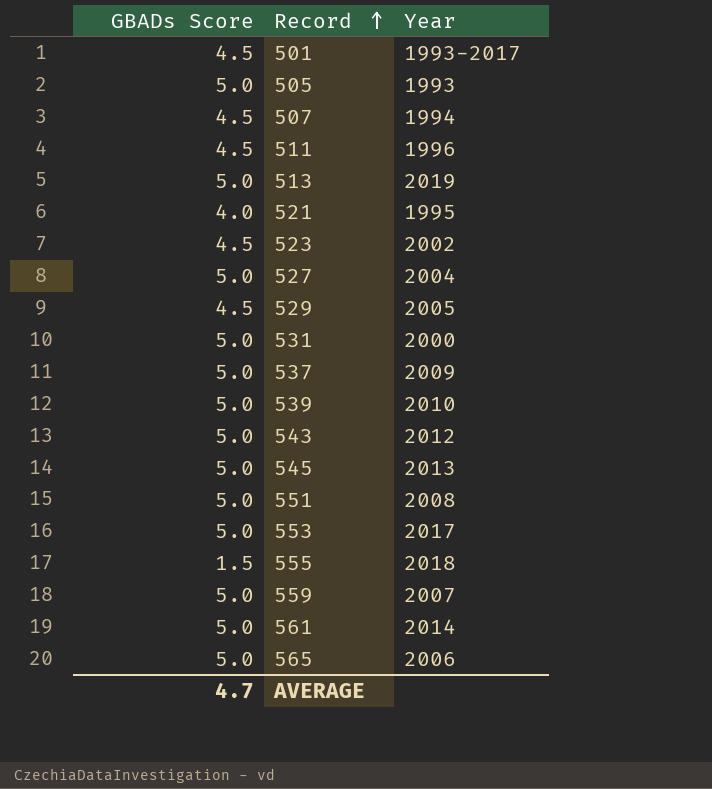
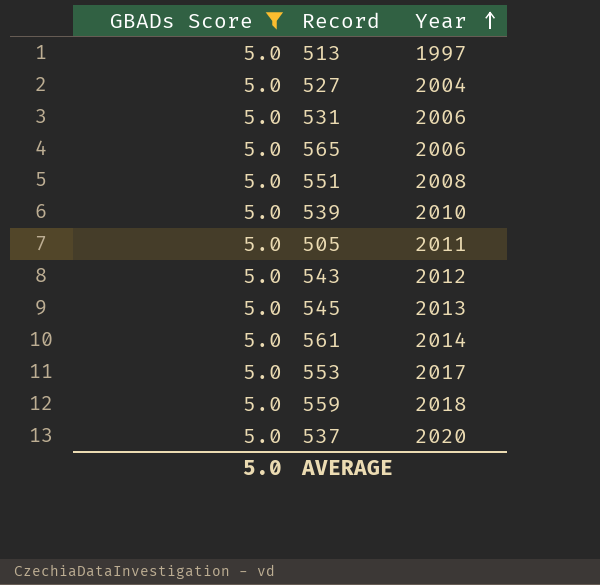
filter: none -> GBADs Score = 5.0
row order: Record ascending -> Year ascending
513 | Year: 2019 -> 1997
531 | Year: 2000 -> 2006
505 | Year: 1993 -> 2011
559 | Year: 2007 -> 2018
537 | Year: 2009 -> 2020
AVERAGE | GBADs Score: 4.7 -> 5.0

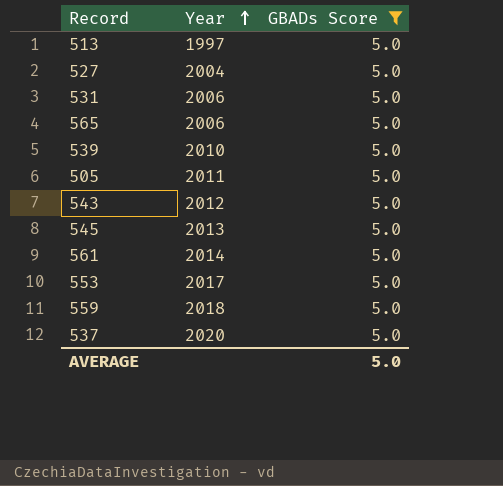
column GBADs Score | position: 1 -> 3
row 551: 5.0 | 2008 -> none

